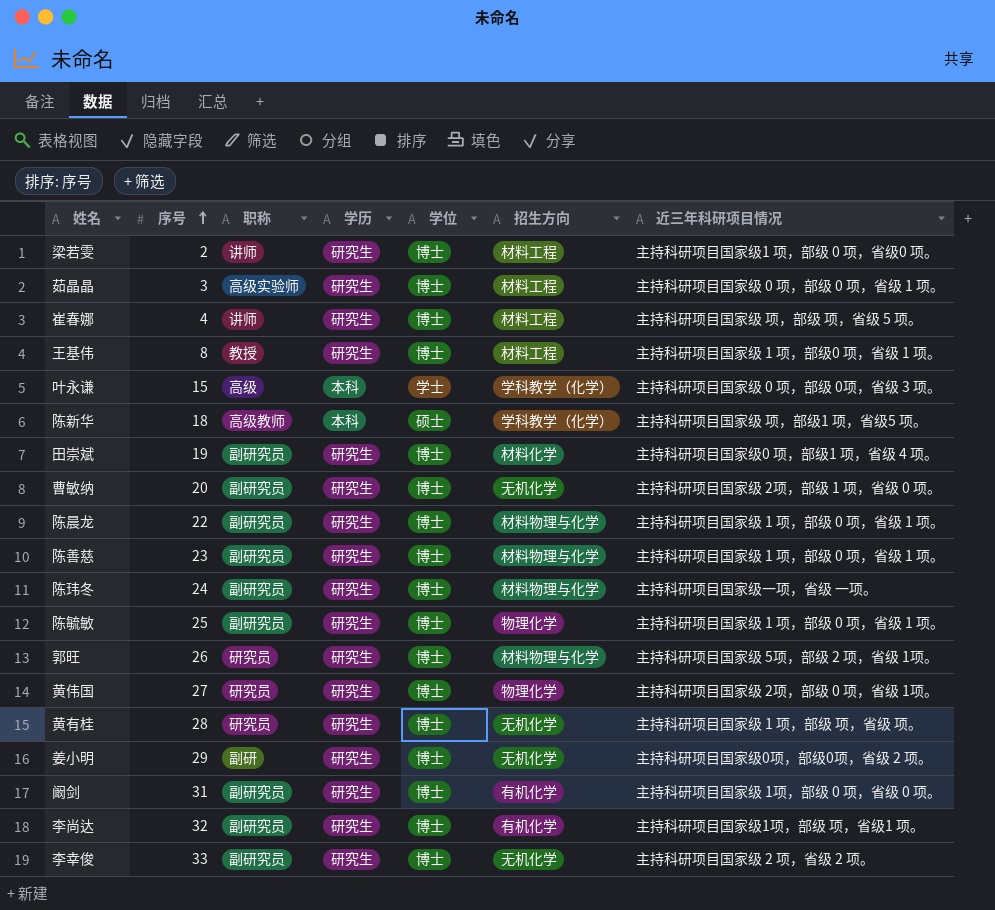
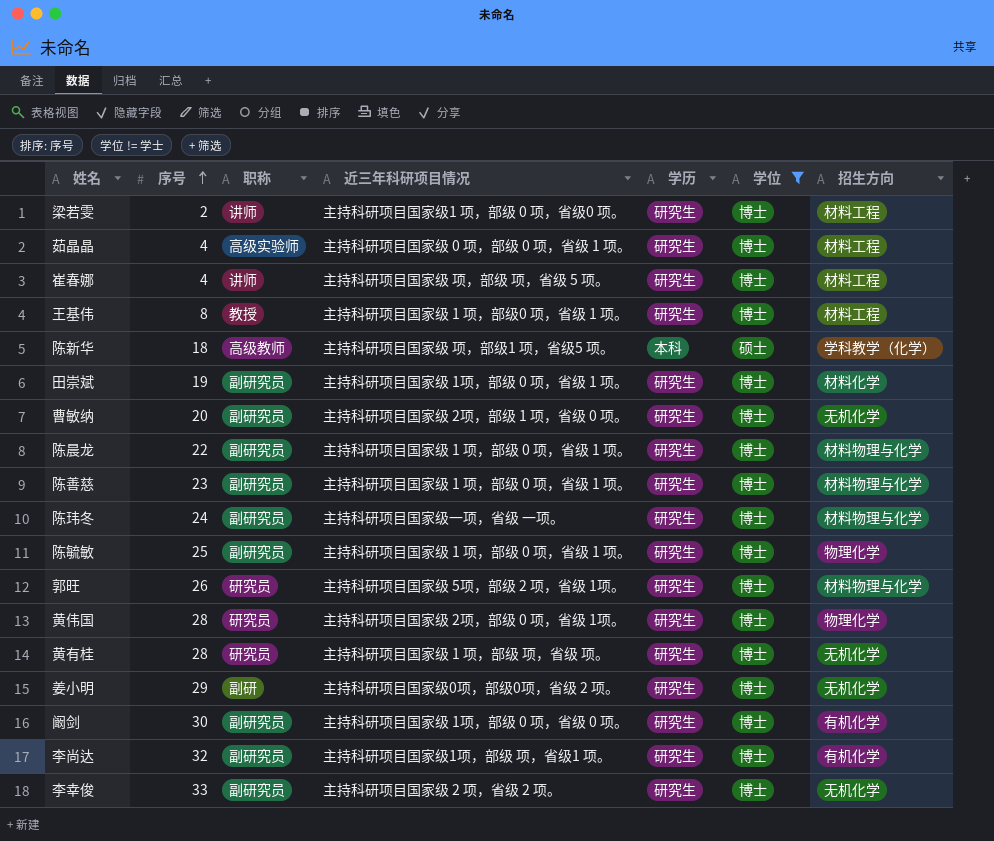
filter: none -> 学位 != 学士
column 近三年科研项目情况 | position: 7 -> 4
茹晶晶 | 序号: 3 -> 4
田崇斌 | 近三年科研项目情况: 主持科研项目国家级0 项，部级1 项，省级 4 项。 -> 主持科研项目国家级 1项，部级 0 项，省级 1 项。
黄伟国 | 序号: 27 -> 28
阚剑 | 序号: 31 -> 30

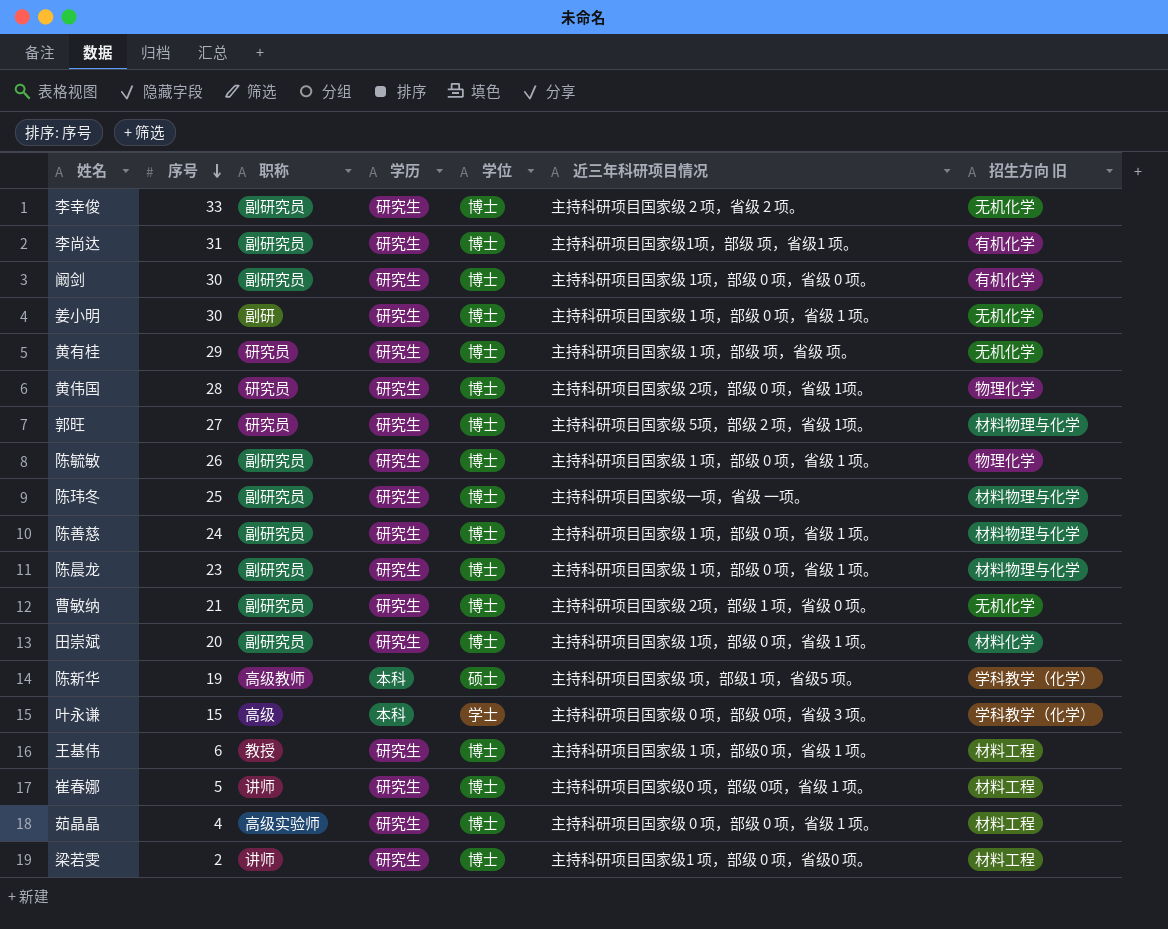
filter: 学位 != 学士 -> none
row order: 序号 ascending -> 序号 descending
column 近三年科研项目情况 | position: 4 -> 6
column name: 招生方向 -> 招生方向 旧
李尚达 | 序号: 32 -> 31
姜小明 | 序号: 29 -> 30
姜小明 | 近三年科研项目情况: 主持科研项目国家级0项，部级0项，省级 2 项。 -> 主持科研项目国家级 1 项，部级 0 项，省级 1 项。
黄有桂 | 序号: 28 -> 29
郭旺 | 序号: 26 -> 27
陈毓敏 | 序号: 25 -> 26
陈玮冬 | 序号: 24 -> 25
陈善慈 | 序号: 23 -> 24
陈晨龙 | 序号: 22 -> 23
曹敏纳 | 序号: 20 -> 21
田崇斌 | 序号: 19 -> 20
陈新华 | 序号: 18 -> 19
王基伟 | 序号: 8 -> 6
崔春娜 | 序号: 4 -> 5
崔春娜 | 近三年科研项目情况: 主持科研项目国家级 项，部级 项，省级 5 项。 -> 主持科研项目国家级0 项，部级 0项，省级 1 项。

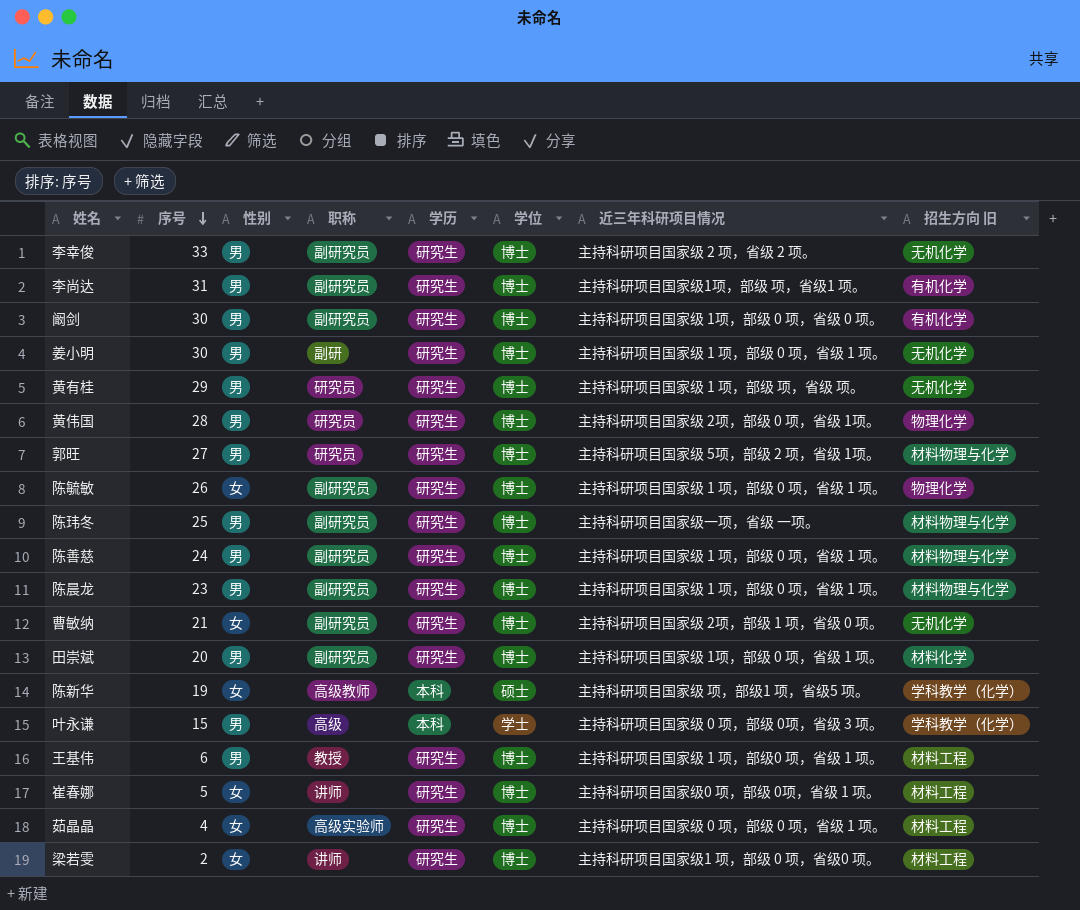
column 性别 | position: none -> 3

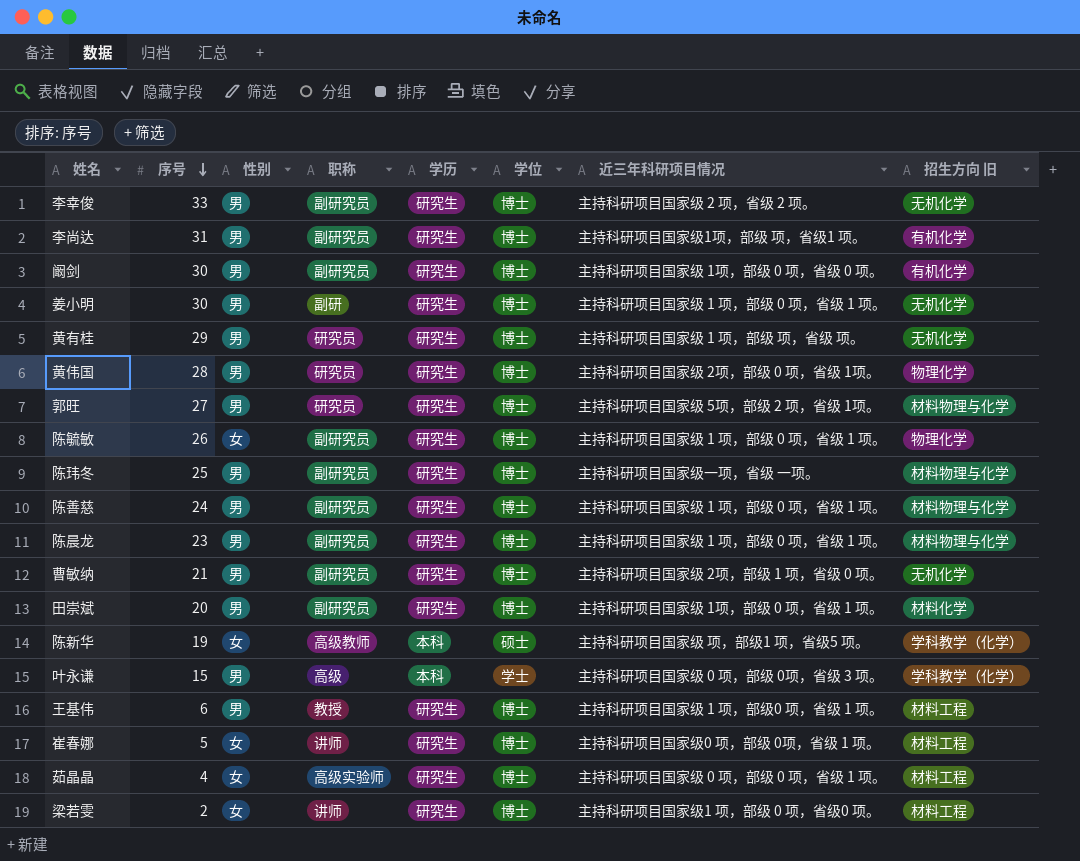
曹敏纳 | 性别: 女 -> 男

